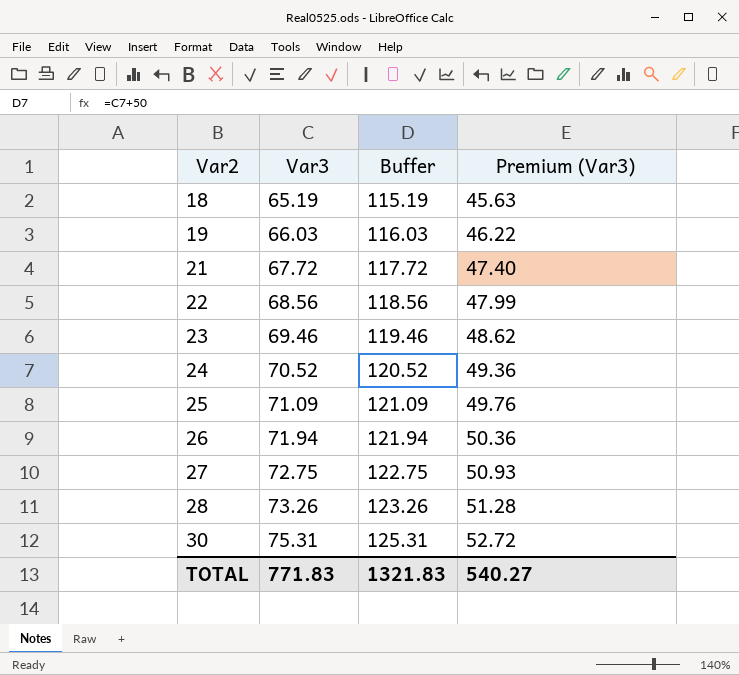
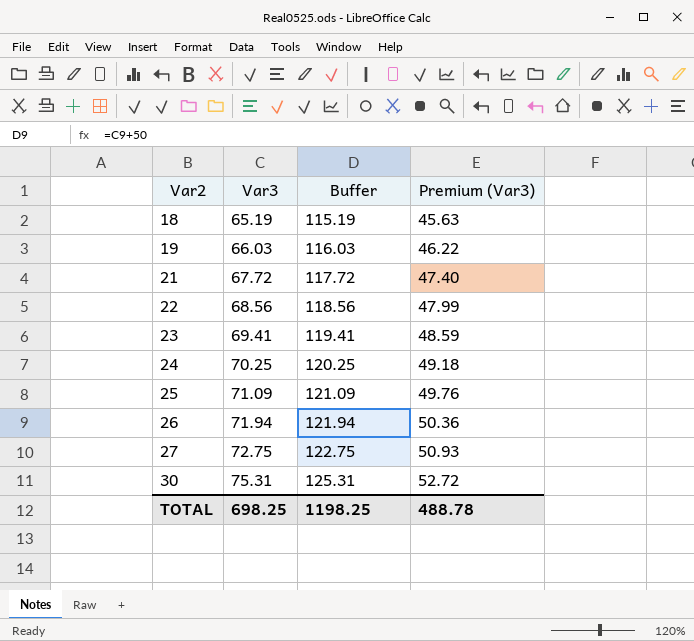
row 28: 73.26 | 123.26 | 51.28 -> none
23 | Var3: 69.46 -> 69.41
23 | Buffer: 119.46 -> 119.41
23 | Premium (Var3): 48.62 -> 48.59
24 | Var3: 70.52 -> 70.25
24 | Buffer: 120.52 -> 120.25
24 | Premium (Var3): 49.36 -> 49.18
TOTAL | Var3: 771.83 -> 698.25
TOTAL | Buffer: 1321.83 -> 1198.25
TOTAL | Premium (Var3): 540.27 -> 488.78

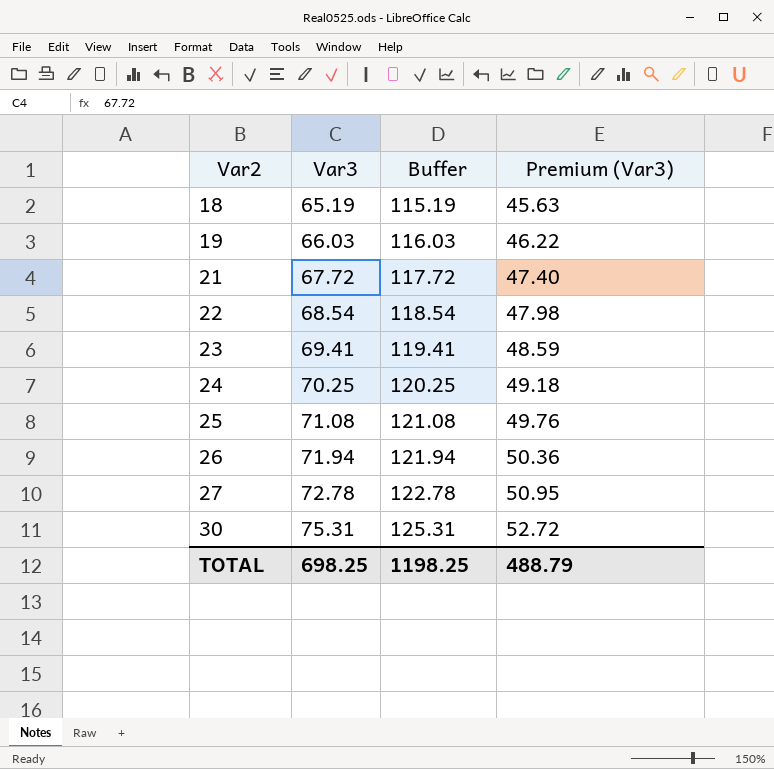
22 | Var3: 68.56 -> 68.54
22 | Buffer: 118.56 -> 118.54
22 | Premium (Var3): 47.99 -> 47.98
25 | Var3: 71.09 -> 71.08
25 | Buffer: 121.09 -> 121.08
27 | Var3: 72.75 -> 72.78
27 | Buffer: 122.75 -> 122.78
27 | Premium (Var3): 50.93 -> 50.95
TOTAL | Premium (Var3): 488.78 -> 488.79

